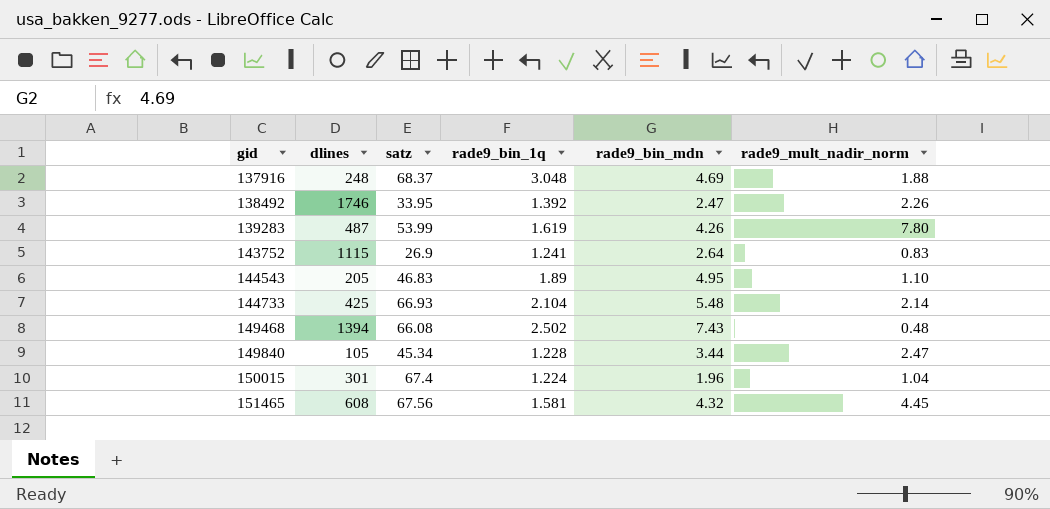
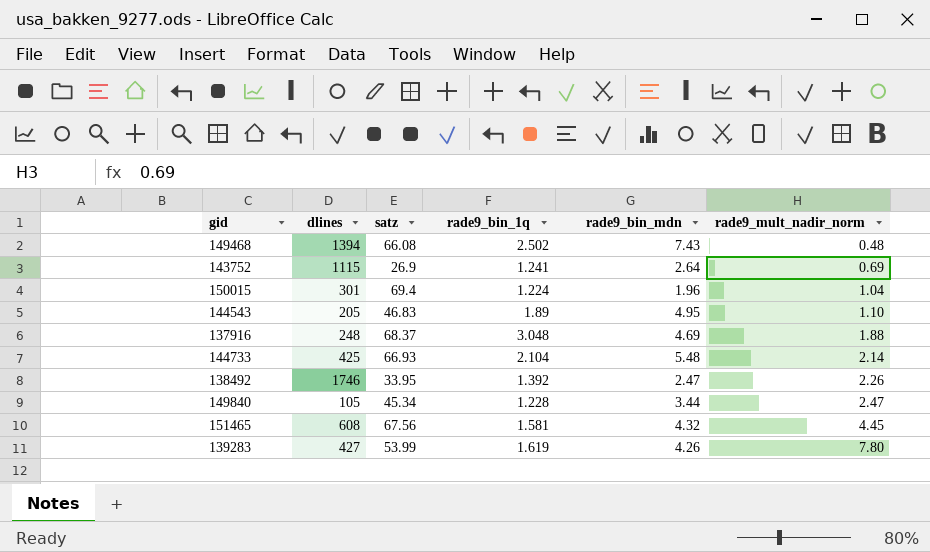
row order: gid ascending -> rade9_mult_nadir_norm ascending
143752 | rade9_mult_nadir_norm: 0.83 -> 0.69
150015 | satz: 67.4 -> 69.4
139283 | dlines: 487 -> 427

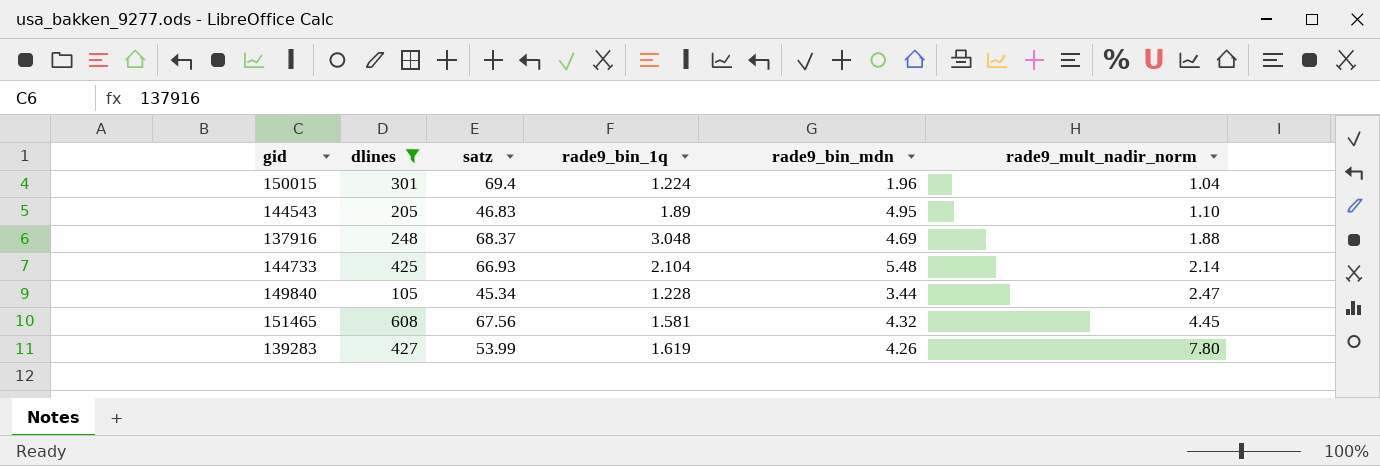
filter: none -> dlines <= 608

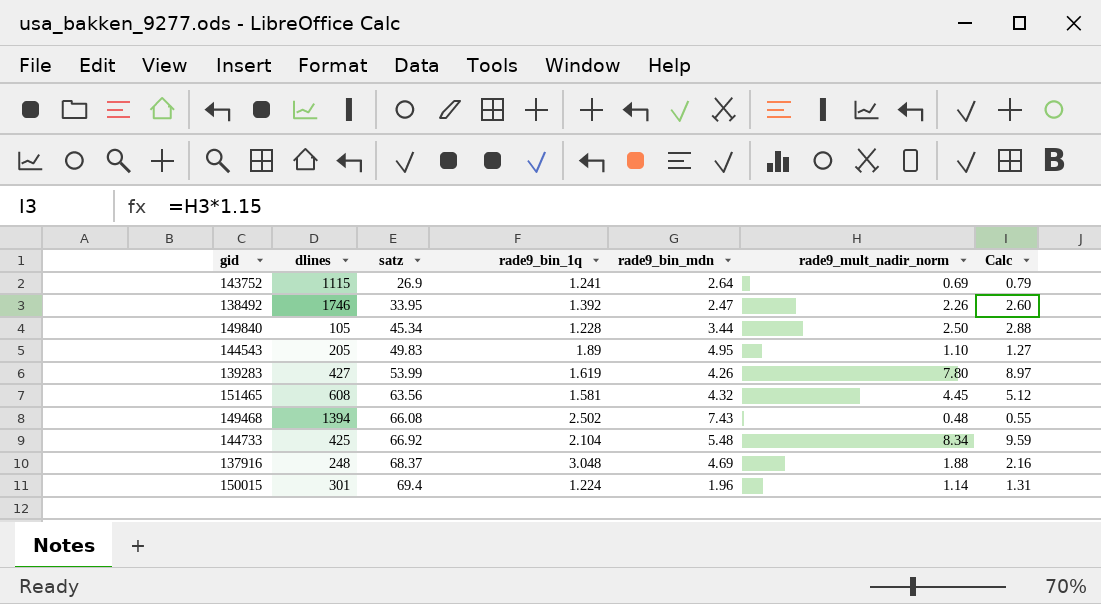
filter: dlines <= 608 -> none
row order: rade9_mult_nadir_norm ascending -> satz ascending
column Calc | formula: none -> [rade9_mult_nadir_norm] * 1.15
149840 | rade9_mult_nadir_norm: 2.47 -> 2.50
144543 | satz: 46.83 -> 49.83
151465 | satz: 67.56 -> 63.56
144733 | satz: 66.93 -> 66.92
144733 | rade9_mult_nadir_norm: 2.14 -> 8.34
150015 | rade9_mult_nadir_norm: 1.04 -> 1.14

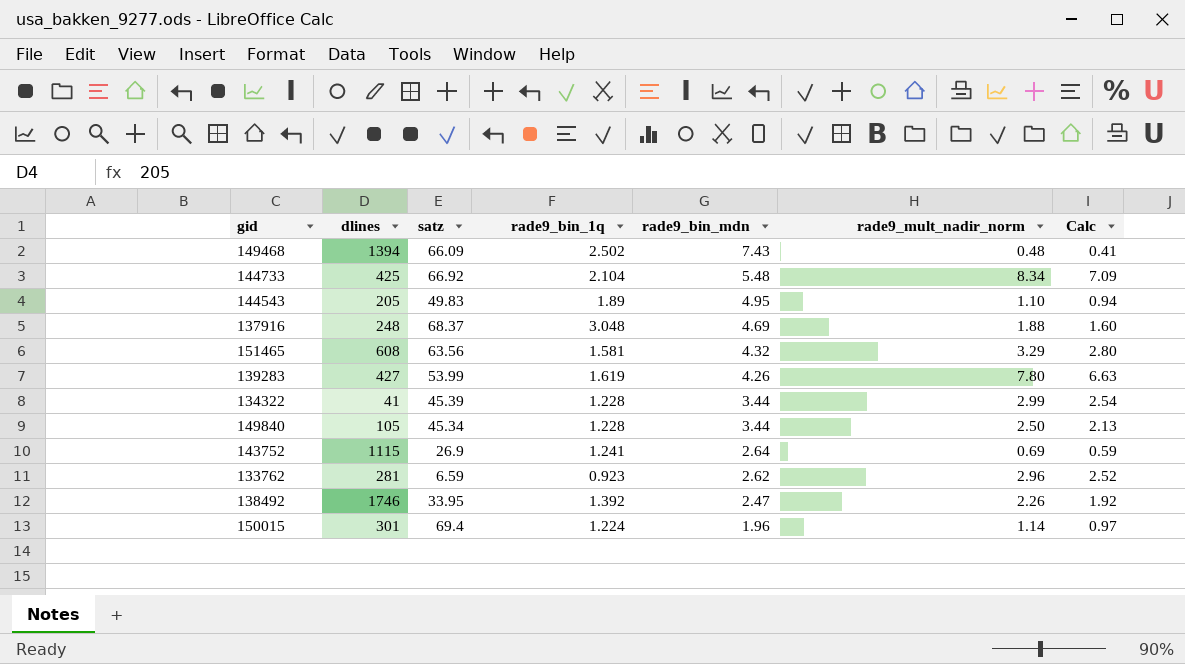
row order: satz ascending -> rade9_bin_mdn descending
column Calc | formula: [rade9_mult_nadir_norm] * 1.15 -> [rade9_mult_nadir_norm] * 0.85
149468 | satz: 66.08 -> 66.09
151465 | rade9_mult_nadir_norm: 4.45 -> 3.29
row 134322: none -> 41 | 45.39 | 1.228 | 3.44 | 2.99 | 2.54
row 133762: none -> 281 | 6.59 | 0.923 | 2.62 | 2.96 | 2.52

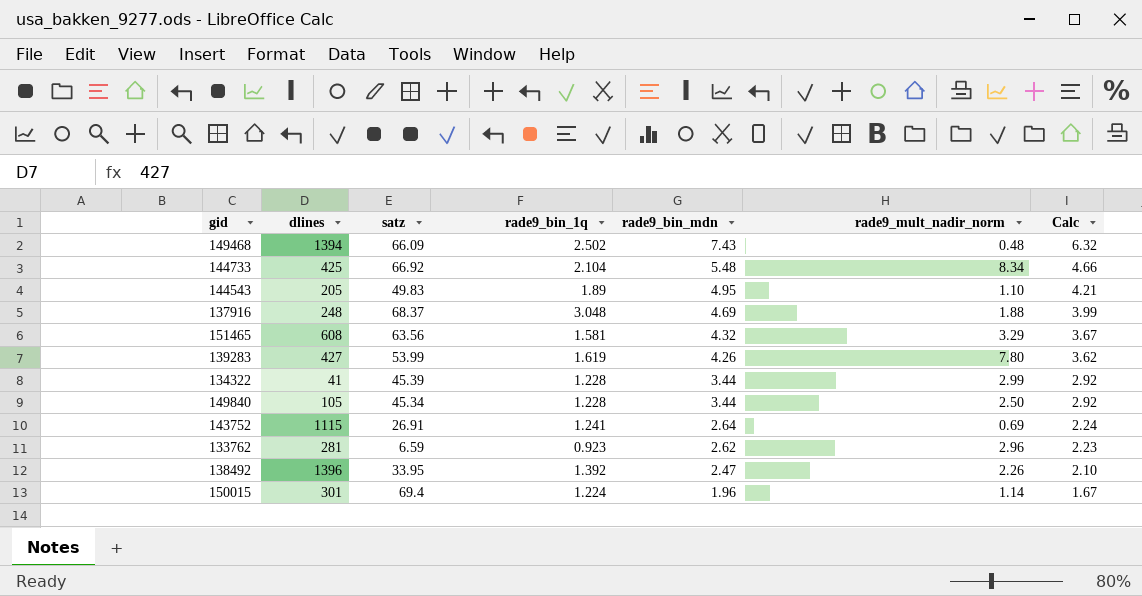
column Calc | formula: [rade9_mult_nadir_norm] * 0.85 -> [rade9_bin_mdn] * 0.85
143752 | satz: 26.9 -> 26.91
138492 | dlines: 1746 -> 1396

